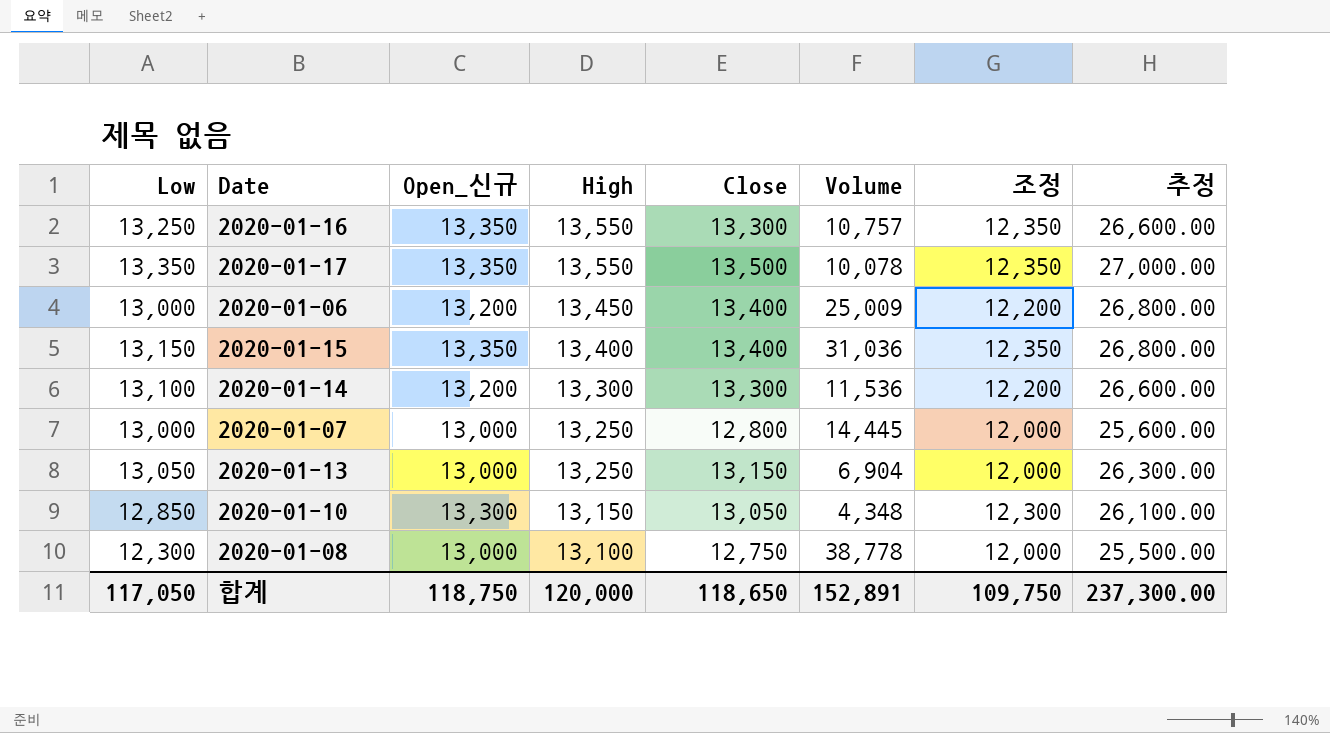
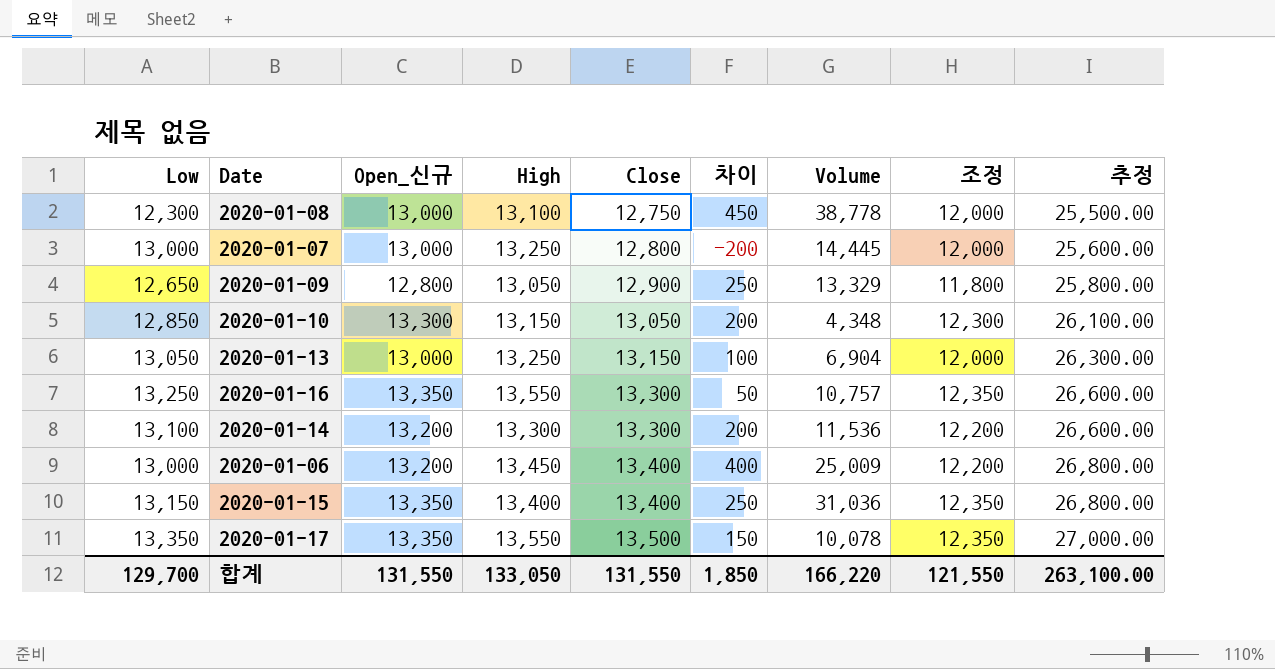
row order: High descending -> Close ascending
column 차이 | formula: none -> [Close] - [Low]
row 2020-01-09: none -> 12,650 | 12,800 | 13,050 | 12,900 | 250 | 13,329 | 11,800 | 25,800.00
합계 | Low: 117,050 -> 129,700
합계 | Open_신규: 118,750 -> 131,550
합계 | High: 120,000 -> 133,050
합계 | Close: 118,650 -> 131,550
합계 | Volume: 152,891 -> 166,220
합계 | 조정: 109,750 -> 121,550
합계 | 추정: 237,300.00 -> 263,100.00

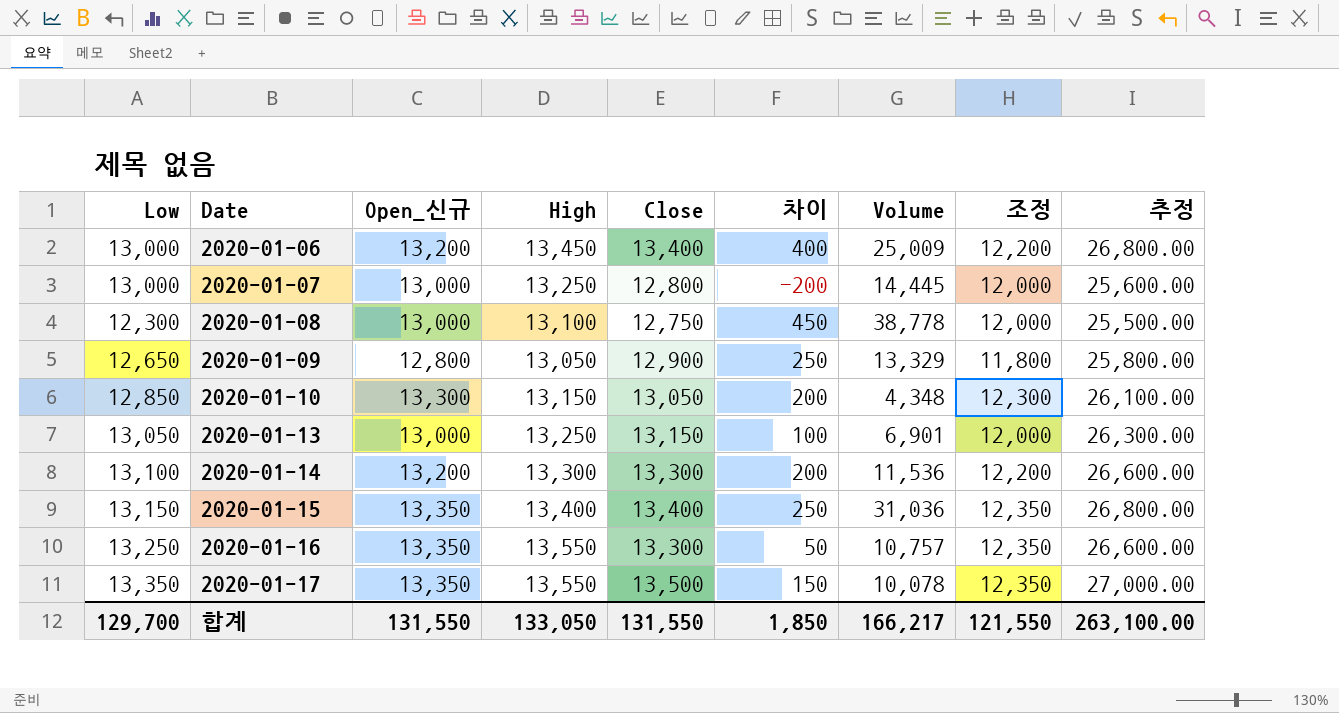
row order: Close ascending -> Date ascending
2020-01-13 | Volume: 6,904 -> 6,901
합계 | Volume: 166,220 -> 166,217

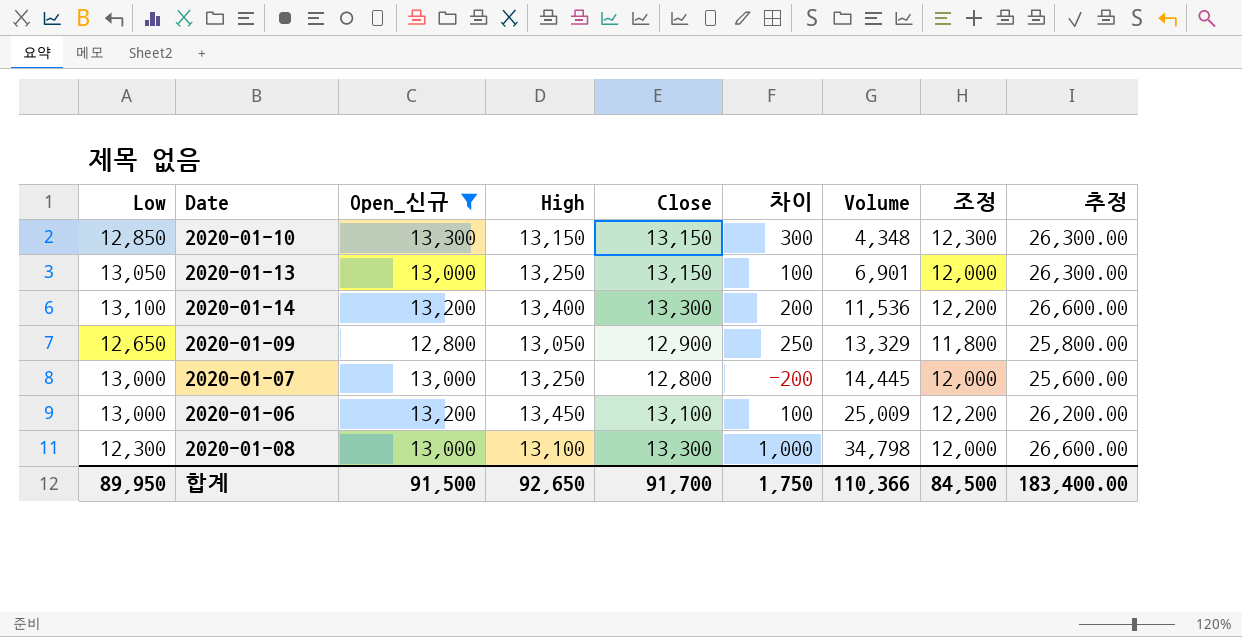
filter: none -> Open_신규 != 13,350
row order: Date ascending -> Volume ascending
2020-01-10 | Close: 13,050 -> 13,150
2020-01-10 | 차이: 200 -> 300
2020-01-10 | 추정: 26,100.00 -> 26,300.00
2020-01-14 | High: 13,300 -> 13,400
2020-01-06 | Close: 13,400 -> 13,100
2020-01-06 | 차이: 400 -> 100
2020-01-06 | 추정: 26,800.00 -> 26,200.00
2020-01-08 | Close: 12,750 -> 13,300
2020-01-08 | 차이: 450 -> 1,000
2020-01-08 | Volume: 38,778 -> 34,798
2020-01-08 | 추정: 25,500.00 -> 26,600.00
합계 | Low: 129,700 -> 89,950
합계 | Open_신규: 131,550 -> 91,500
합계 | High: 133,050 -> 92,650
합계 | Close: 131,550 -> 91,700
합계 | 차이: 1,850 -> 1,750
합계 | Volume: 166,217 -> 110,366
합계 | 조정: 121,550 -> 84,500
합계 | 추정: 263,100.00 -> 183,400.00

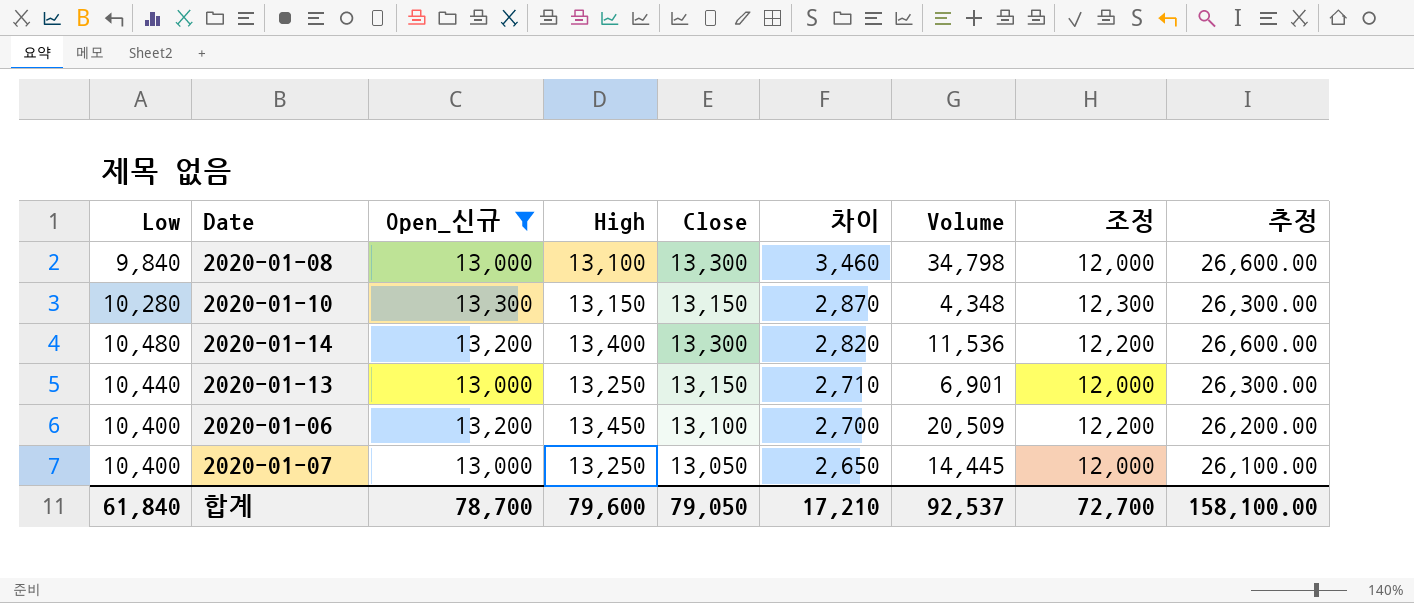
row order: Volume ascending -> 차이 descending
row 2020-01-09: 12,650 | 12,800 | 13,050 | 12,900 | 250 | 13,329 | 11,800 | 25,800.00 -> none
2020-01-08 | Low: 12,300 -> 9,840
2020-01-08 | 차이: 1,000 -> 3,460
2020-01-10 | Low: 12,850 -> 10,280
2020-01-10 | 차이: 300 -> 2,870
2020-01-14 | Low: 13,100 -> 10,480
2020-01-14 | 차이: 200 -> 2,820
2020-01-13 | Low: 13,050 -> 10,440
2020-01-13 | 차이: 100 -> 2,710
2020-01-06 | Low: 13,000 -> 10,400
2020-01-06 | 차이: 100 -> 2,700
2020-01-06 | Volume: 25,009 -> 20,509
2020-01-07 | Low: 13,000 -> 10,400
2020-01-07 | Close: 12,800 -> 13,050
2020-01-07 | 차이: -200 -> 2,650
2020-01-07 | 추정: 25,600.00 -> 26,100.00
합계 | Low: 89,950 -> 61,840
합계 | Open_신규: 91,500 -> 78,700
합계 | High: 92,650 -> 79,600
합계 | Close: 91,700 -> 79,050
합계 | 차이: 1,750 -> 17,210
합계 | Volume: 110,366 -> 92,537
합계 | 조정: 84,500 -> 72,700
합계 | 추정: 183,400.00 -> 158,100.00

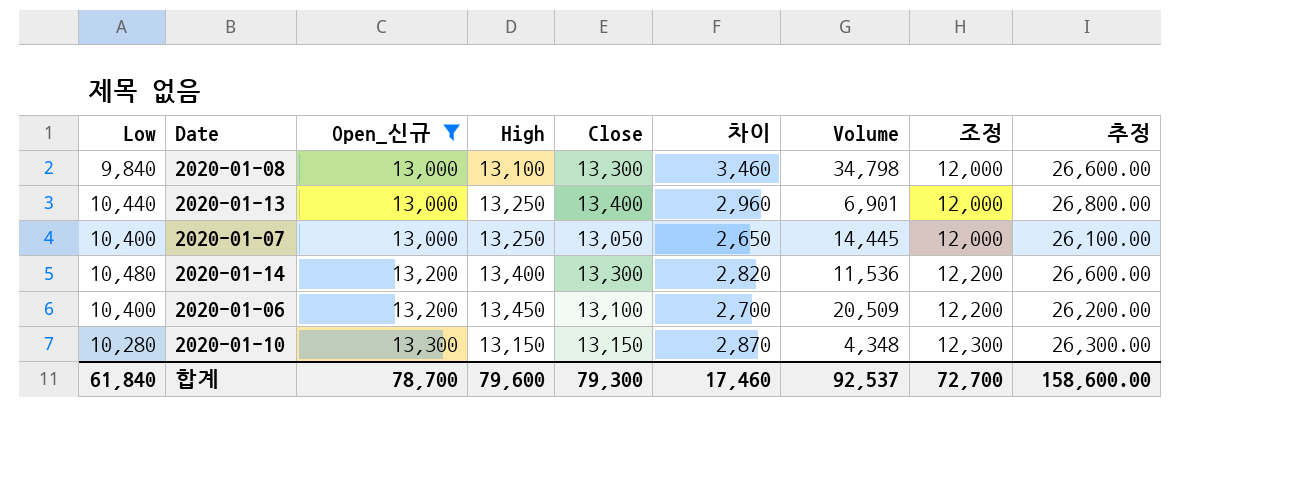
row order: 차이 descending -> Open_신규 ascending
2020-01-13 | Close: 13,150 -> 13,400
2020-01-13 | 차이: 2,710 -> 2,960
2020-01-13 | 추정: 26,300.00 -> 26,800.00
합계 | Close: 79,050 -> 79,300
합계 | 차이: 17,210 -> 17,460
합계 | 추정: 158,100.00 -> 158,600.00

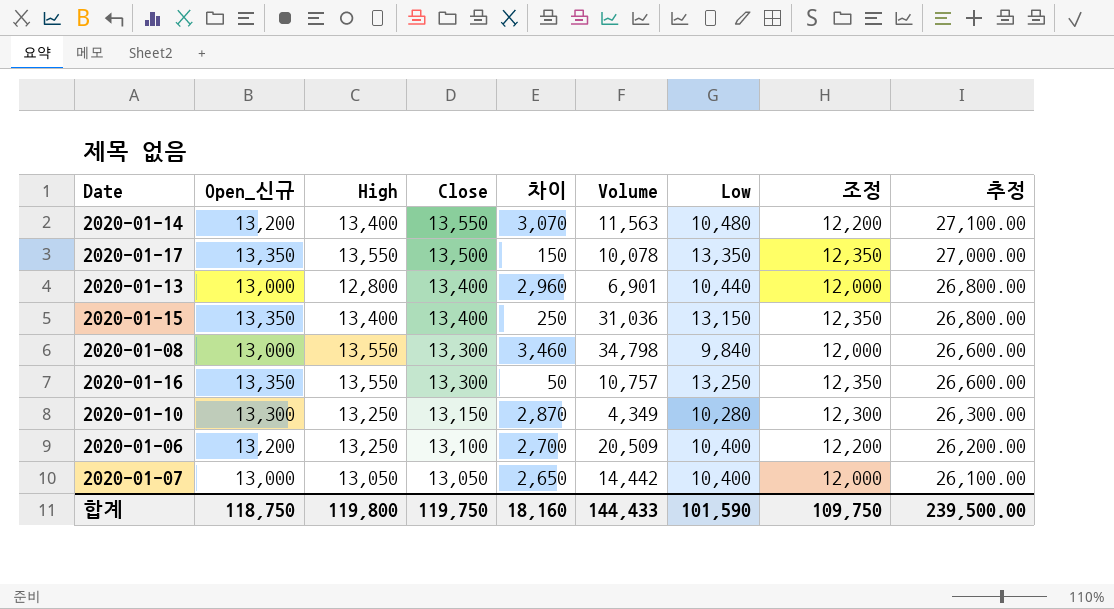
filter: Open_신규 != 13,350 -> none
row order: Open_신규 ascending -> Close descending
column Low | position: 1 -> 7
2020-01-14 | Close: 13,300 -> 13,550
2020-01-14 | 차이: 2,820 -> 3,070
2020-01-14 | Volume: 11,536 -> 11,563
2020-01-14 | 추정: 26,600.00 -> 27,100.00
2020-01-13 | High: 13,250 -> 12,800
2020-01-08 | High: 13,100 -> 13,550
2020-01-10 | High: 13,150 -> 13,250
2020-01-10 | Volume: 4,348 -> 4,349
2020-01-06 | High: 13,450 -> 13,250
2020-01-07 | High: 13,250 -> 13,050
2020-01-07 | Volume: 14,445 -> 14,442
합계 | Open_신규: 78,700 -> 118,750
합계 | High: 79,600 -> 119,800
합계 | Close: 79,300 -> 119,750
합계 | 차이: 17,460 -> 18,160
합계 | Volume: 92,537 -> 144,433
합계 | Low: 61,840 -> 101,590
합계 | 조정: 72,700 -> 109,750
합계 | 추정: 158,600.00 -> 239,500.00

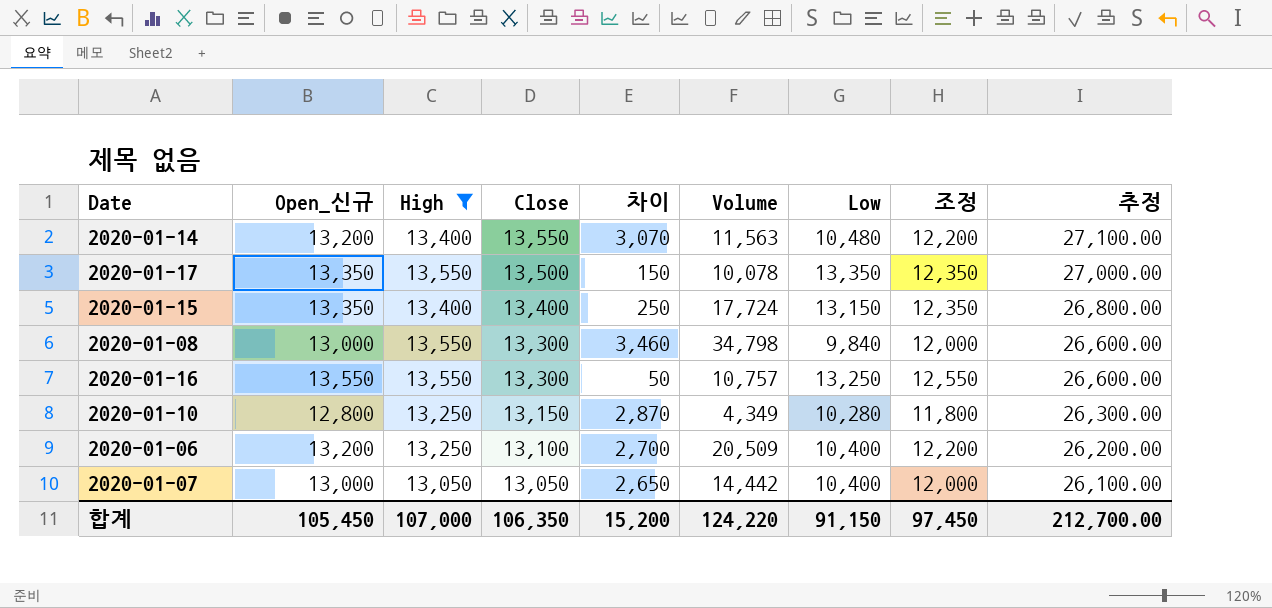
filter: none -> High != 12,800
2020-01-15 | Volume: 31,036 -> 17,724
2020-01-16 | Open_신규: 13,350 -> 13,550
2020-01-16 | 조정: 12,350 -> 12,550
2020-01-10 | Open_신규: 13,300 -> 12,800
2020-01-10 | 조정: 12,300 -> 11,800
합계 | Open_신규: 118,750 -> 105,450
합계 | High: 119,800 -> 107,000
합계 | Close: 119,750 -> 106,350
합계 | 차이: 18,160 -> 15,200
합계 | Volume: 144,433 -> 124,220
합계 | Low: 101,590 -> 91,150
합계 | 조정: 109,750 -> 97,450
합계 | 추정: 239,500.00 -> 212,700.00

